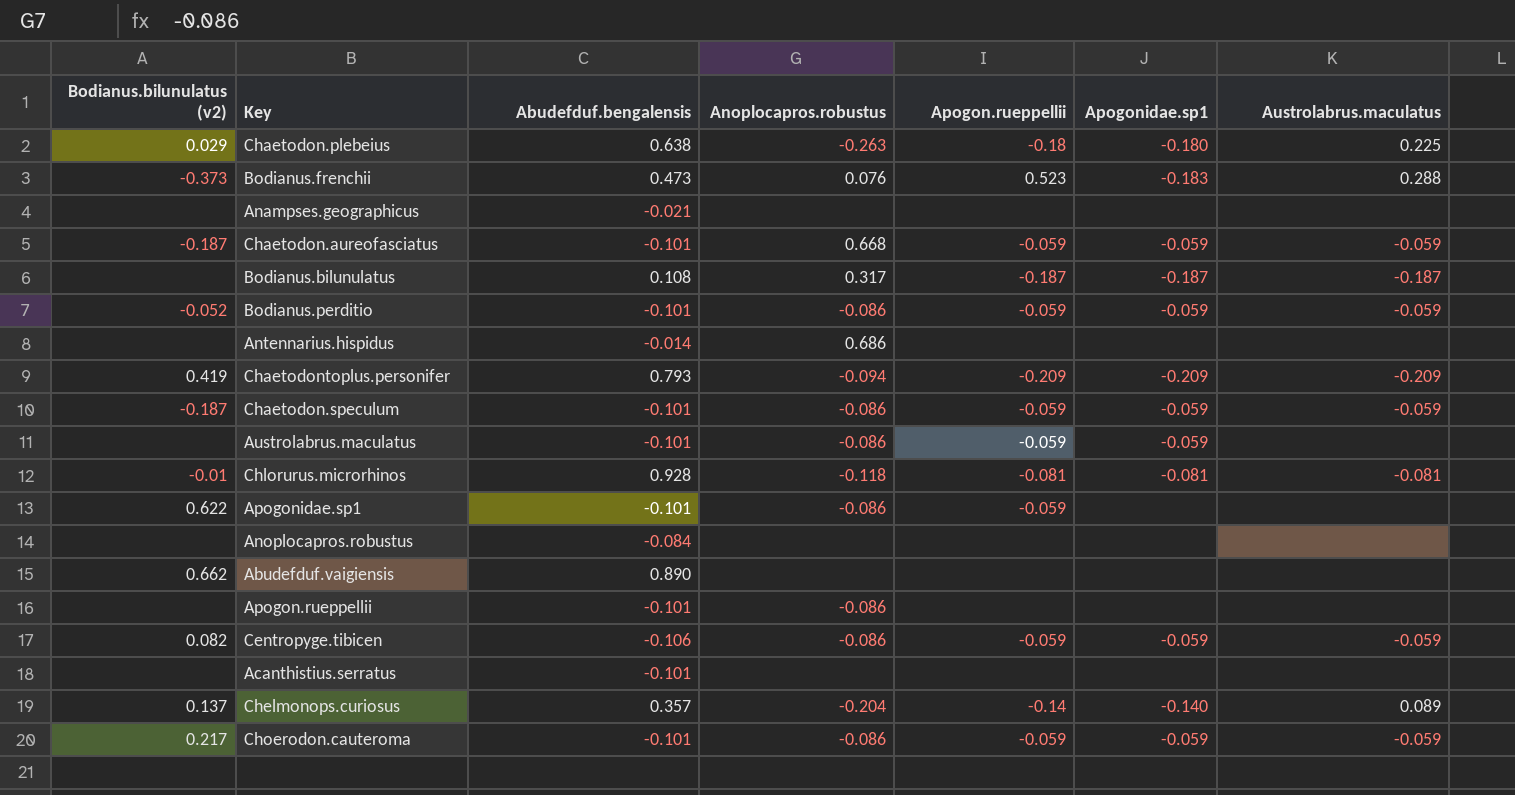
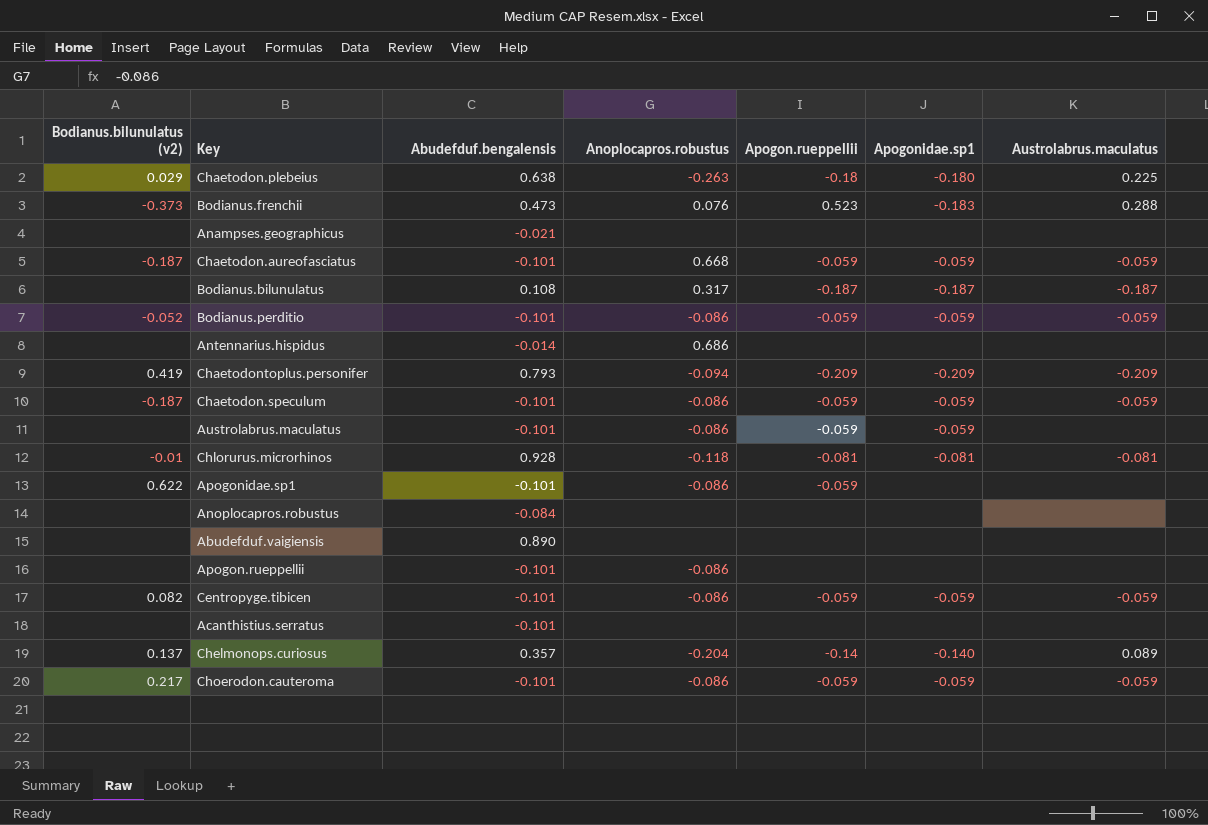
Abudefduf.vaigiensis | Bodianus.bilunulatus (v2): 0.662 -> none
Centropyge.tibicen | Abudefduf.bengalensis: -0.106 -> -0.101

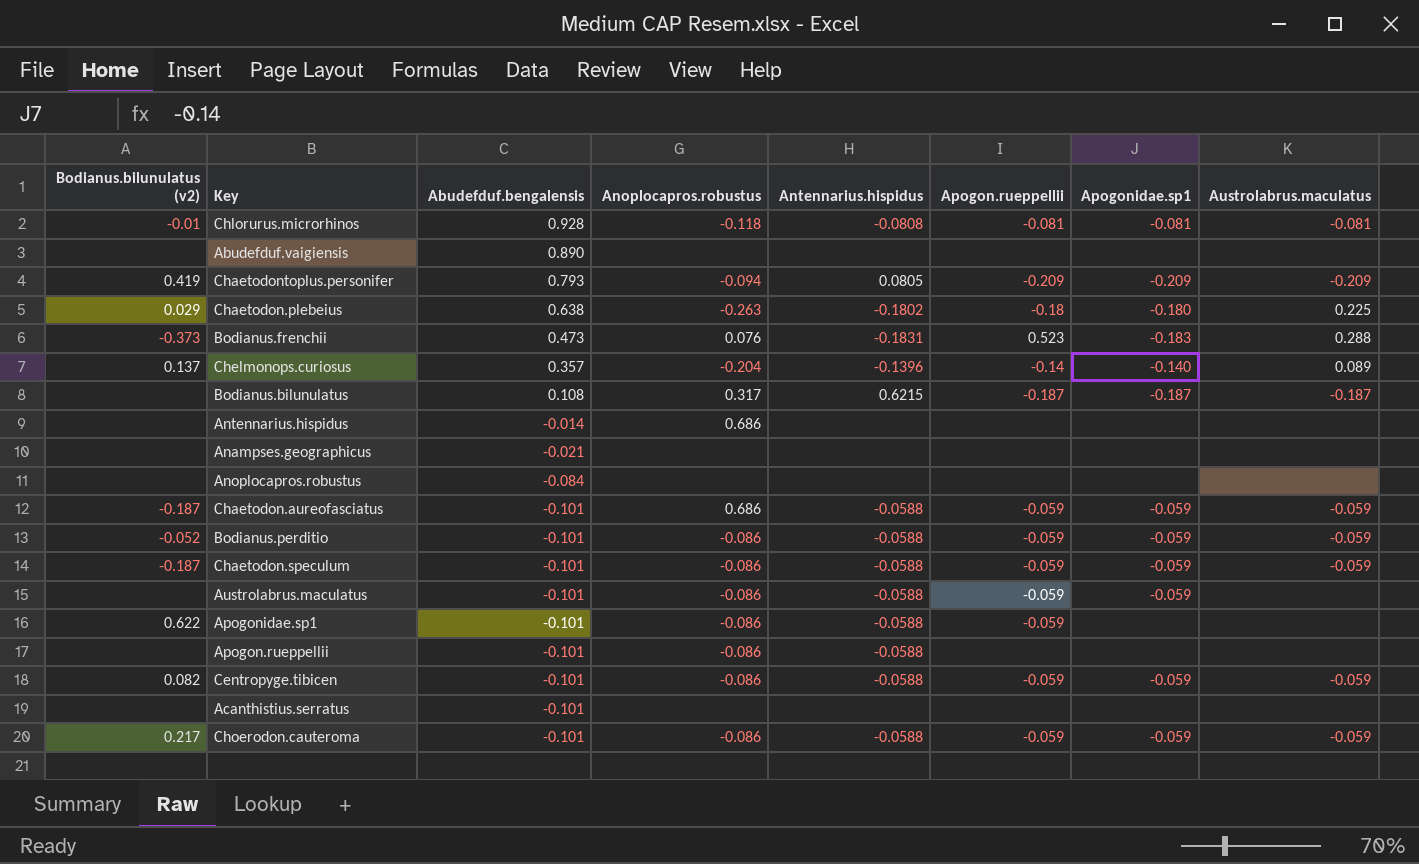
row order: none -> Abudefduf.bengalensis descending
column Antennarius.hispidus | position: none -> 5
Chaetodon.aureofasciatus | Anoplocapros.robustus: 0.668 -> 0.686

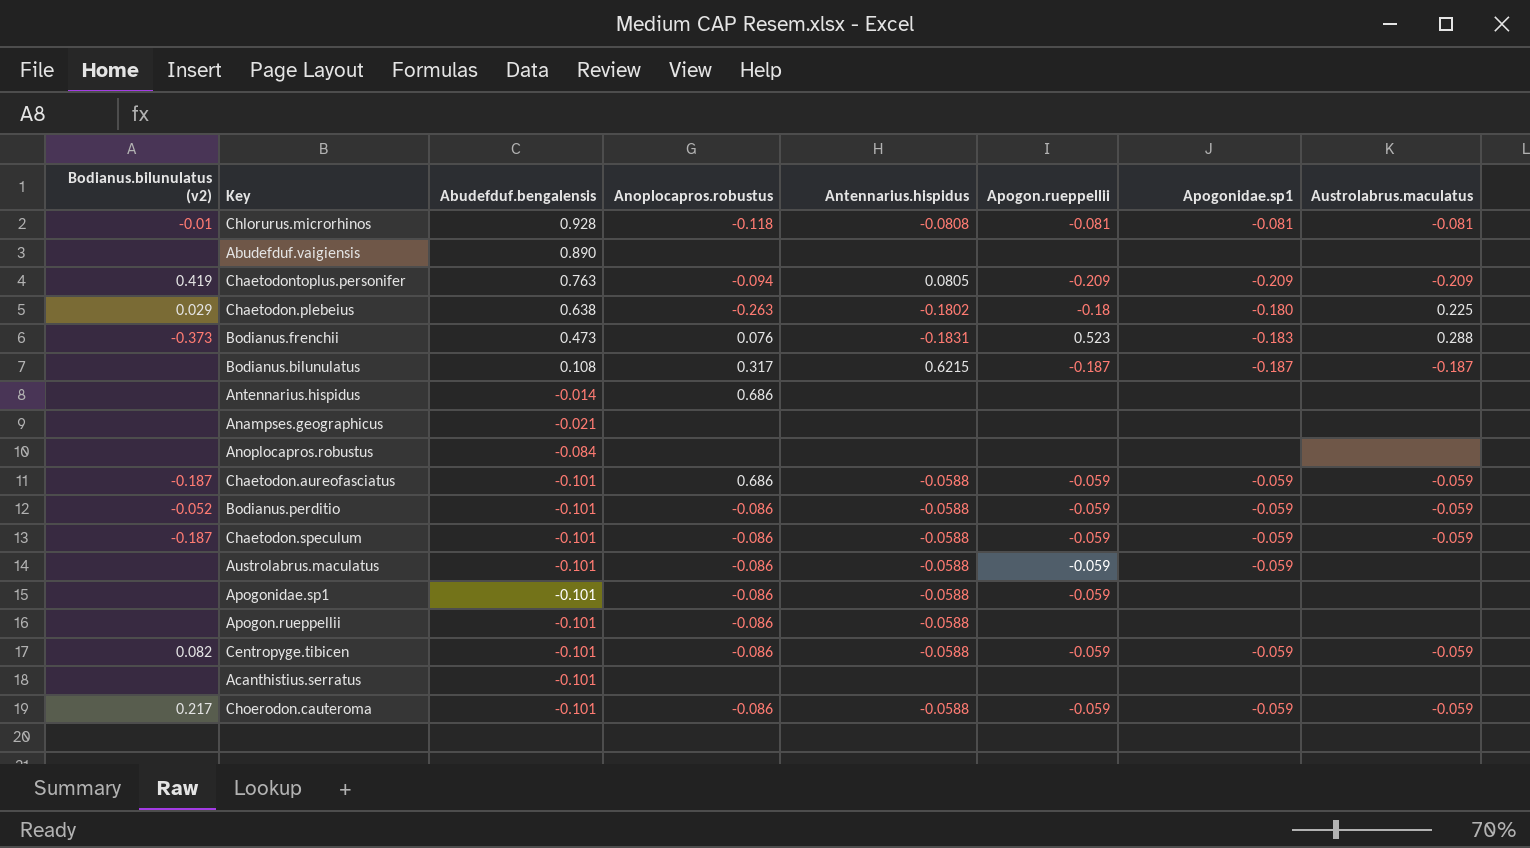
row Chelmonops.curiosus: 0.137 | 0.357 | -0.204 | -0.1396 | -0.14 | -0.140 | 0.089 -> none
Chaetodontoplus.personifer | Abudefduf.bengalensis: 0.793 -> 0.763
Apogonidae.sp1 | Bodianus.bilunulatus (v2): 0.622 -> none

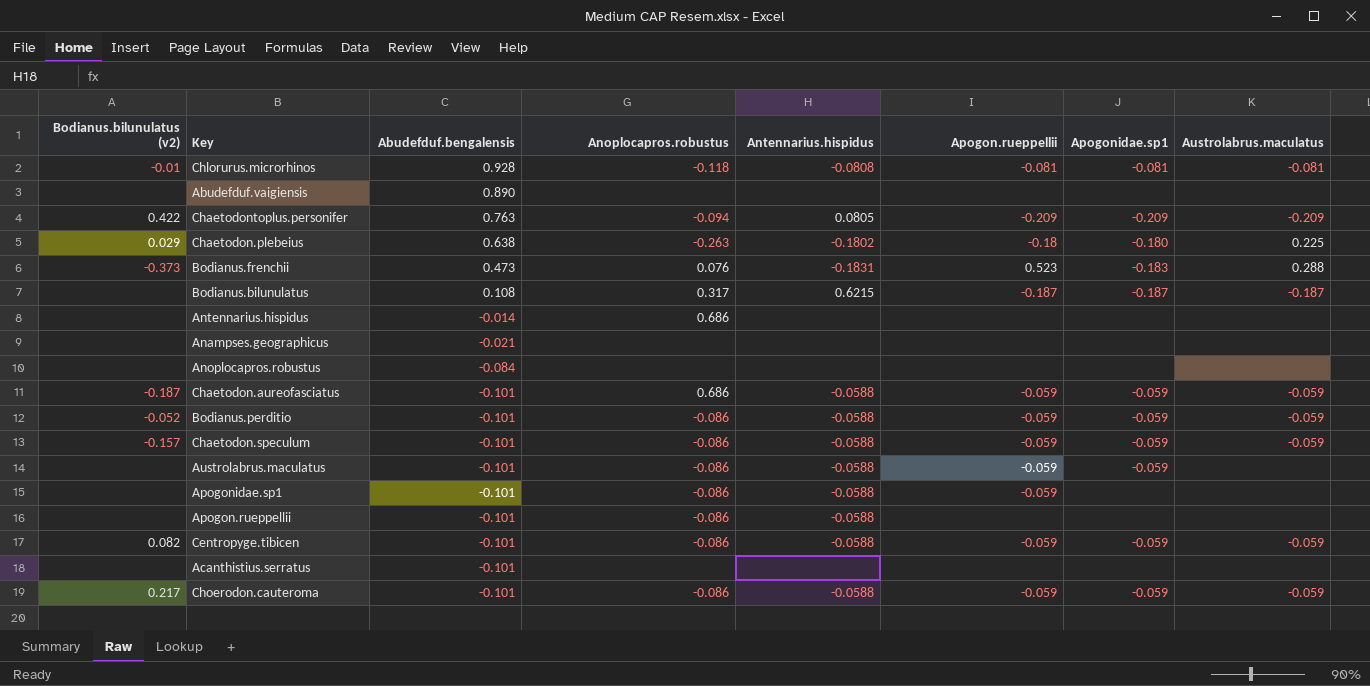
Chaetodontoplus.personifer | Bodianus.bilunulatus (v2): 0.419 -> 0.422
Chaetodon.speculum | Bodianus.bilunulatus (v2): -0.187 -> -0.157

